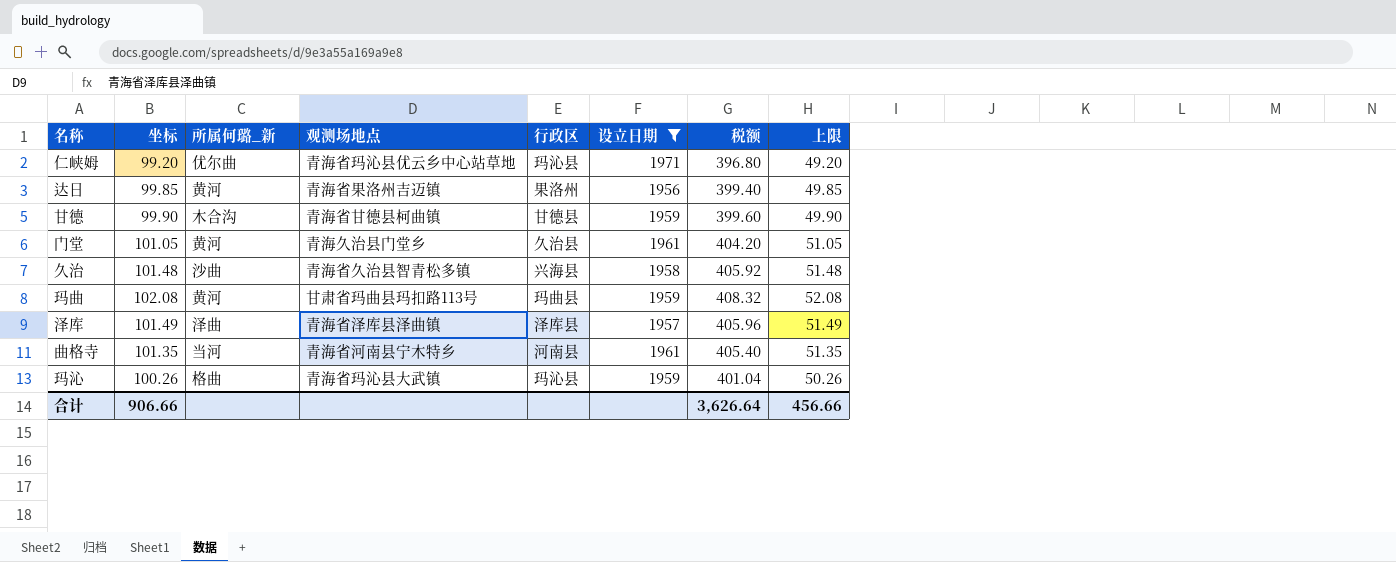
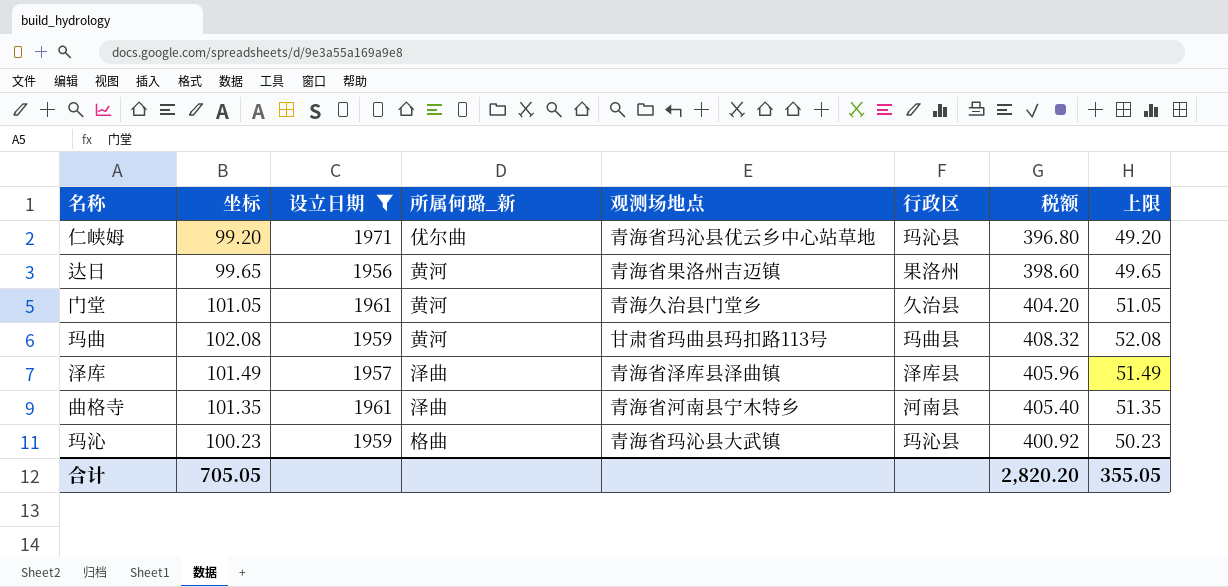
column 设立日期 | position: 6 -> 3
row 甘德: 99.90 | 木合沟 | 青海省甘德县柯曲镇 | 甘德县 | 1959 | 399.60 | 49.90 -> none
row 久治: 101.48 | 沙曲 | 青海省久治县智青松多镇 | 兴海县 | 1958 | 405.92 | 51.48 -> none
达日 | 坐标: 99.85 -> 99.65
达日 | 税额: 399.40 -> 398.60
达日 | 上限: 49.85 -> 49.65
曲格寺 | 所属何璐_新: 当河 -> 泽曲
玛沁 | 坐标: 100.26 -> 100.23
玛沁 | 税额: 401.04 -> 400.92
玛沁 | 上限: 50.26 -> 50.23
合计 | 坐标: 906.66 -> 705.05
合计 | 税额: 3,626.64 -> 2,820.20
合计 | 上限: 456.66 -> 355.05

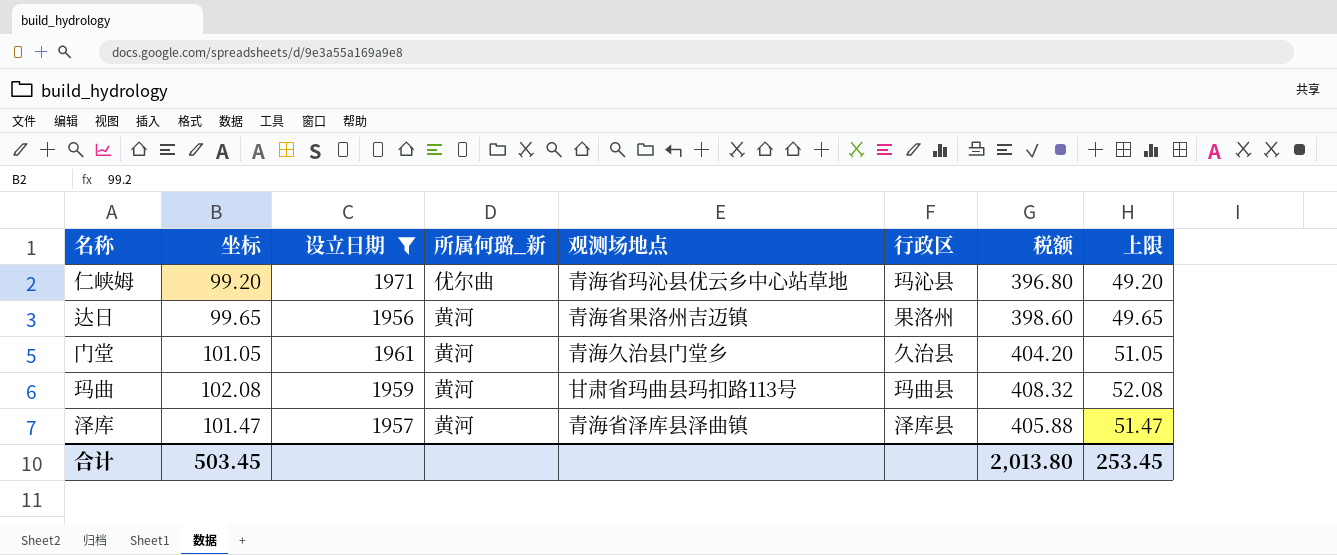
row 曲格寺: 101.35 | 1961 | 泽曲 | 青海省河南县宁木特乡 | 河南县 | 405.40 | 51.35 -> none
row 玛沁: 100.23 | 1959 | 格曲 | 青海省玛沁县大武镇 | 玛沁县 | 400.92 | 50.23 -> none
泽库 | 坐标: 101.49 -> 101.47
泽库 | 所属何璐_新: 泽曲 -> 黄河
泽库 | 税额: 405.96 -> 405.88
泽库 | 上限: 51.49 -> 51.47
合计 | 坐标: 705.05 -> 503.45
合计 | 税额: 2,820.20 -> 2,013.80
合计 | 上限: 355.05 -> 253.45

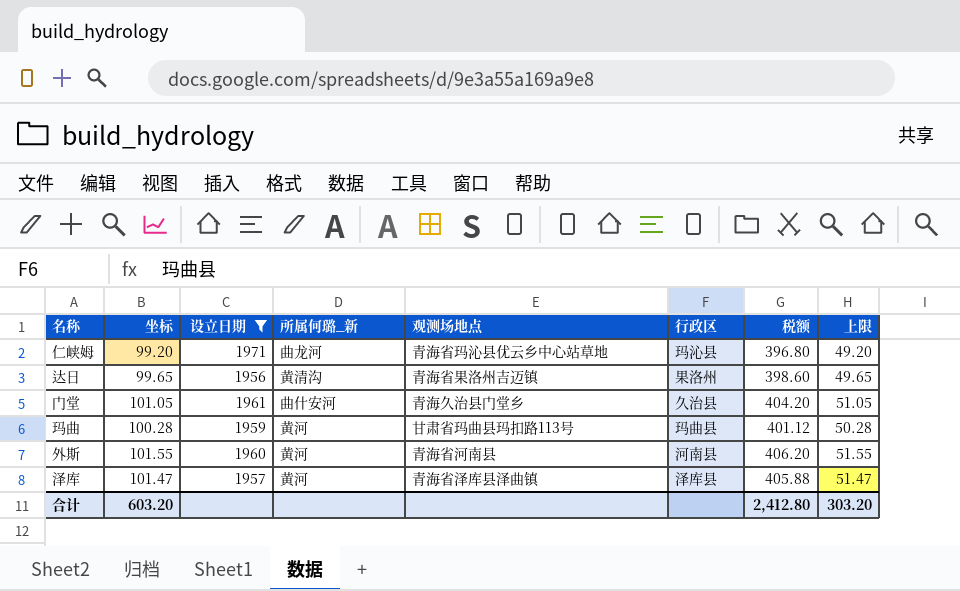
仁峡姆 | 所属何璐_新: 优尔曲 -> 曲龙河
达日 | 所属何璐_新: 黄河 -> 黄清沟
门堂 | 所属何璐_新: 黄河 -> 曲什安河
玛曲 | 坐标: 102.08 -> 100.28
玛曲 | 税额: 408.32 -> 401.12
玛曲 | 上限: 52.08 -> 50.28
row 外斯: none -> 101.55 | 1960 | 黄河 | 青海省河南县 | 河南县 | 406.20 | 51.55
合计 | 坐标: 503.45 -> 603.20
合计 | 税额: 2,013.80 -> 2,412.80
合计 | 上限: 253.45 -> 303.20

